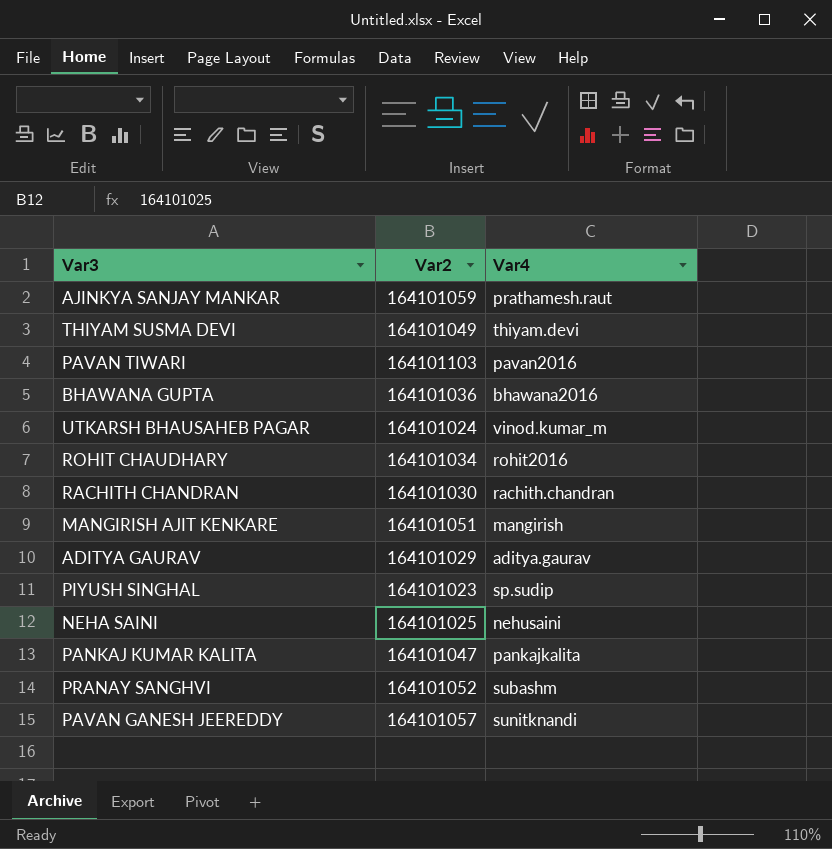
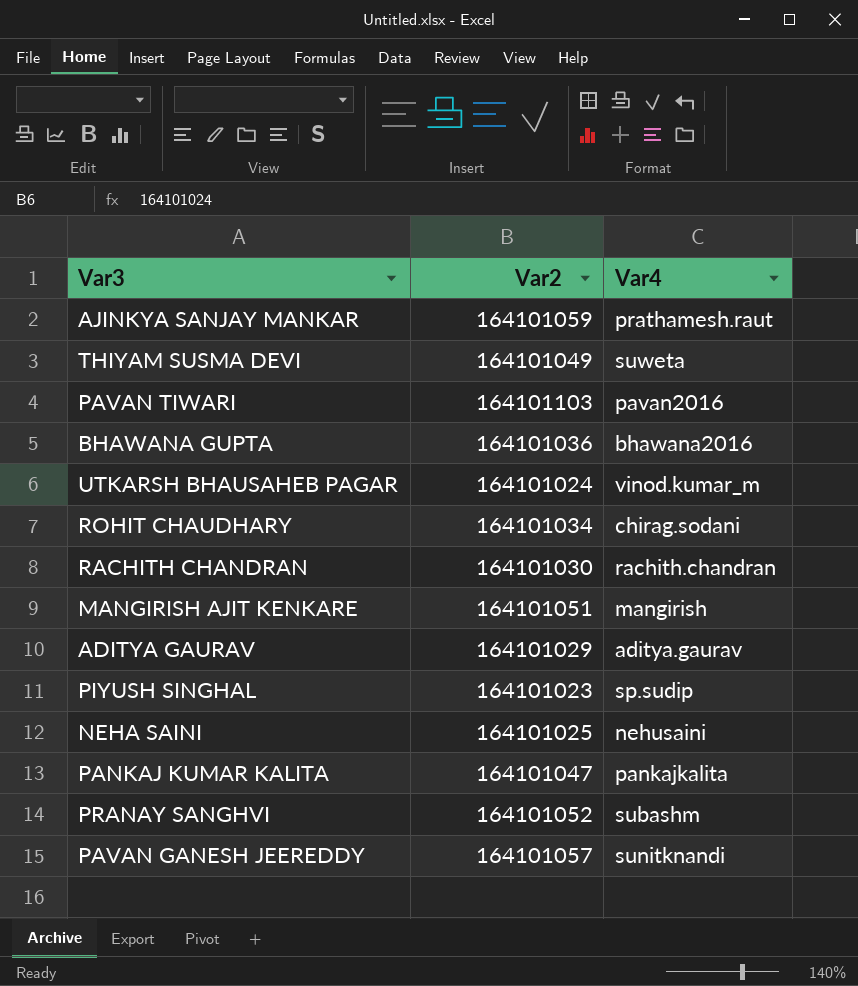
THIYAM SUSMA DEVI | Var4: thiyam.devi -> suweta
ROHIT CHAUDHARY | Var4: rohit2016 -> chirag.sodani

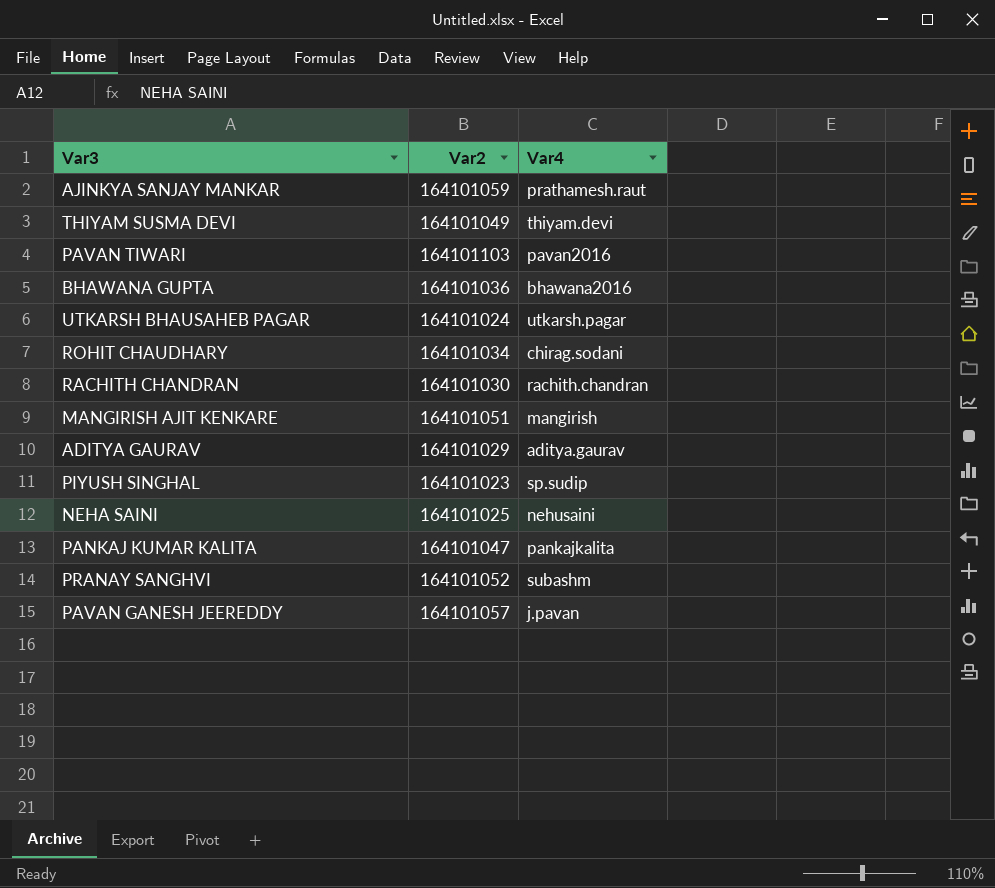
THIYAM SUSMA DEVI | Var4: suweta -> thiyam.devi
UTKARSH BHAUSAHEB PAGAR | Var4: vinod.kumar_m -> utkarsh.pagar
PAVAN GANESH JEEREDDY | Var4: sunitknandi -> j.pavan

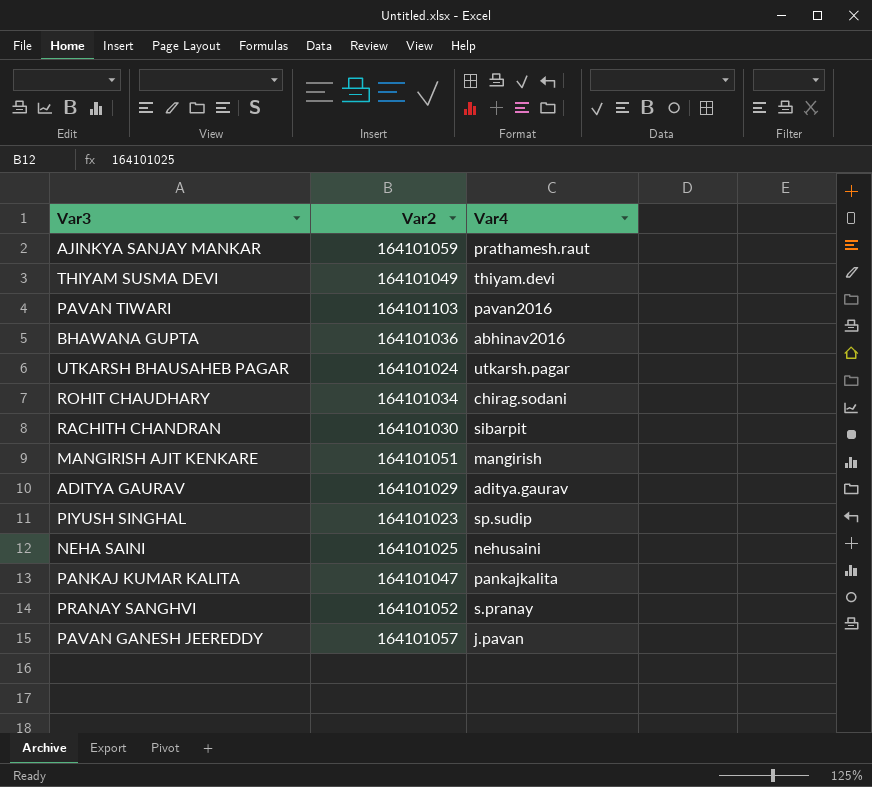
BHAWANA GUPTA | Var4: bhawana2016 -> abhinav2016
RACHITH CHANDRAN | Var4: rachith.chandran -> sibarpit
PRANAY SANGHVI | Var4: subashm -> s.pranay

